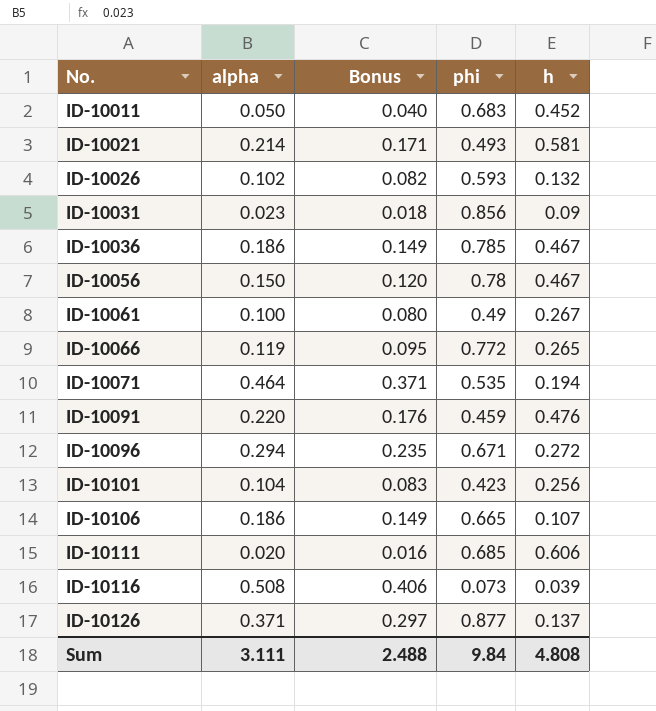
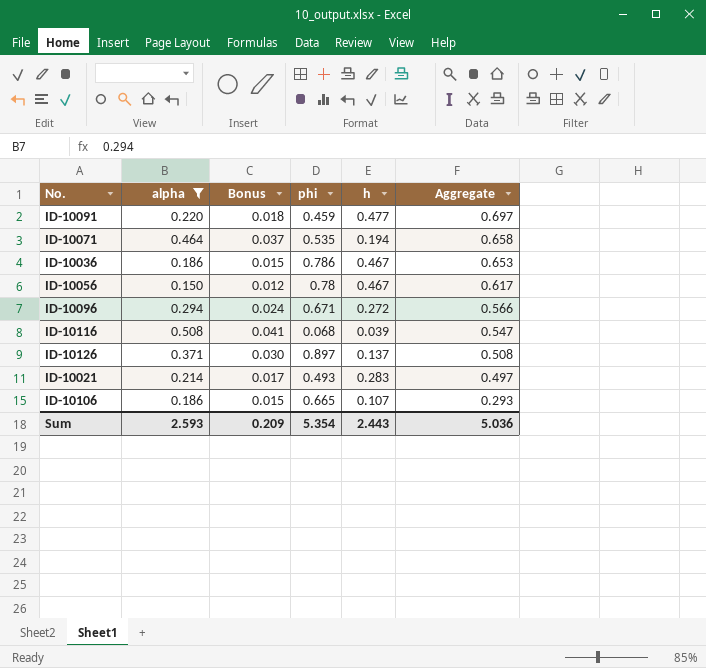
filter: none -> alpha >= 0.150
row order: No. ascending -> Aggregate descending
column Bonus | formula: [alpha] * 0.8 -> [alpha] * 0.08
column Aggregate | formula: none -> [alpha] + [h]
ID-10091 | h: 0.476 -> 0.477
ID-10036 | phi: 0.785 -> 0.786
ID-10116 | phi: 0.073 -> 0.068
ID-10126 | phi: 0.877 -> 0.897
ID-10021 | h: 0.581 -> 0.283
Sum | alpha: 3.111 -> 2.593
Sum | Bonus: 2.488 -> 0.209
Sum | phi: 9.84 -> 5.354
Sum | h: 4.808 -> 2.443

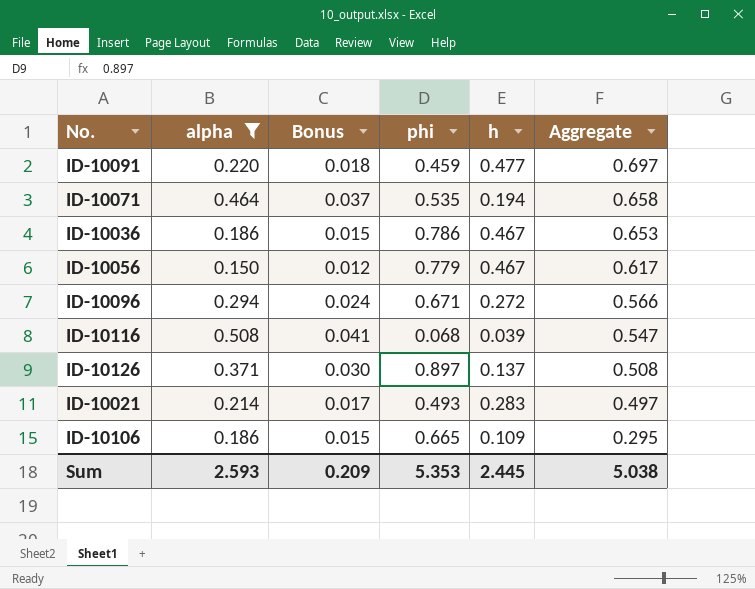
ID-10056 | phi: 0.78 -> 0.779
ID-10106 | h: 0.107 -> 0.109
ID-10106 | Aggregate: 0.293 -> 0.295
Sum | phi: 5.354 -> 5.353
Sum | h: 2.443 -> 2.445
Sum | Aggregate: 5.036 -> 5.038

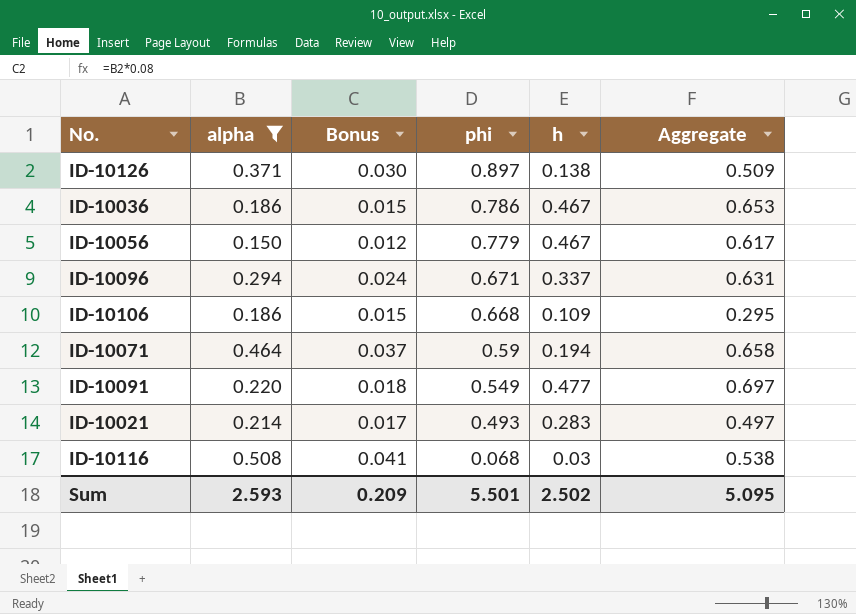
row order: Aggregate descending -> phi descending
ID-10126 | h: 0.137 -> 0.138
ID-10126 | Aggregate: 0.508 -> 0.509
ID-10096 | h: 0.272 -> 0.337
ID-10096 | Aggregate: 0.566 -> 0.631
ID-10106 | phi: 0.665 -> 0.668
ID-10071 | phi: 0.535 -> 0.59
ID-10091 | phi: 0.459 -> 0.549
ID-10116 | h: 0.039 -> 0.03
ID-10116 | Aggregate: 0.547 -> 0.538
Sum | phi: 5.353 -> 5.501
Sum | h: 2.445 -> 2.502
Sum | Aggregate: 5.038 -> 5.095

